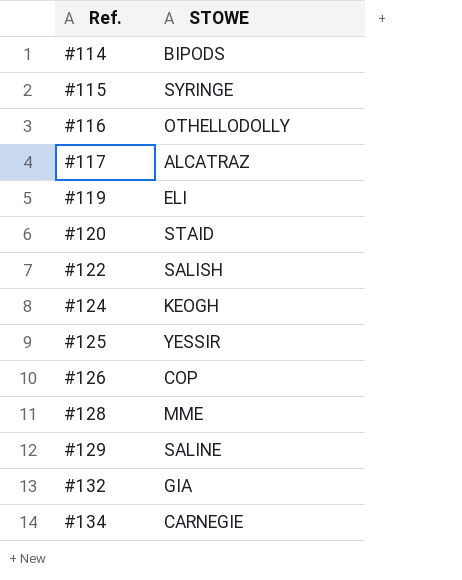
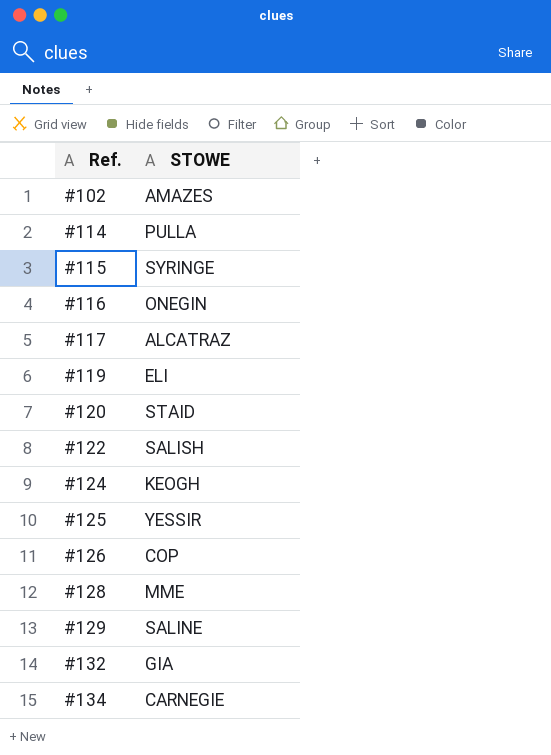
row #102: none -> AMAZES
#114 | STOWE: BIPODS -> PULLA
#116 | STOWE: OTHELLODOLLY -> ONEGIN

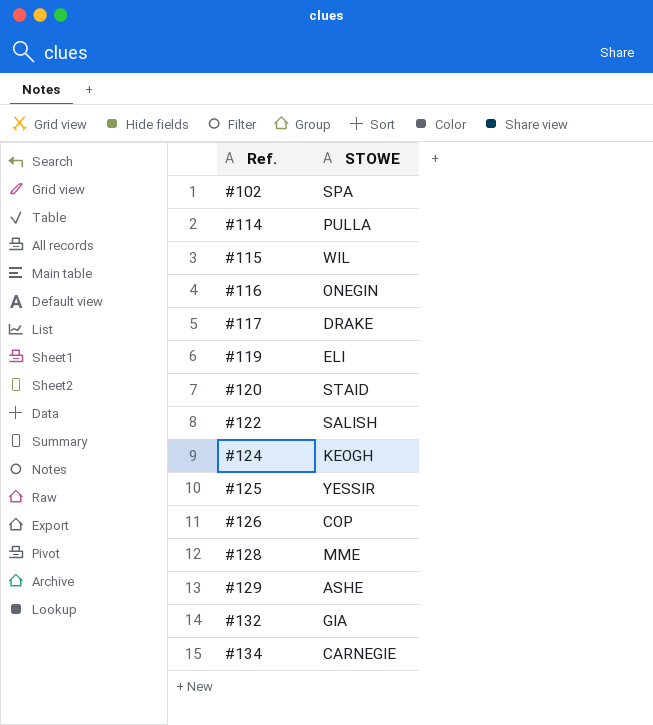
#102 | STOWE: AMAZES -> SPA
#115 | STOWE: SYRINGE -> WIL
#117 | STOWE: ALCATRAZ -> DRAKE
#129 | STOWE: SALINE -> ASHE

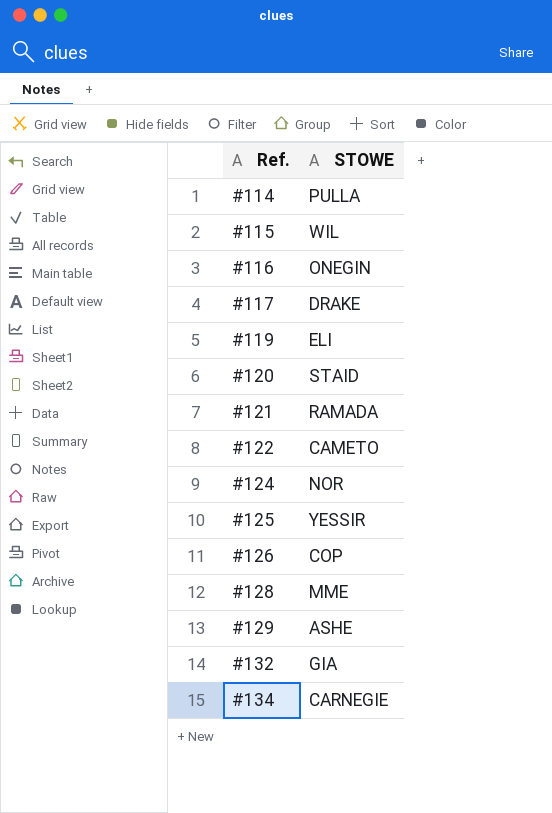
row #102: SPA -> none
row #121: none -> RAMADA
#122 | STOWE: SALISH -> CAMETO
#124 | STOWE: KEOGH -> NOR

